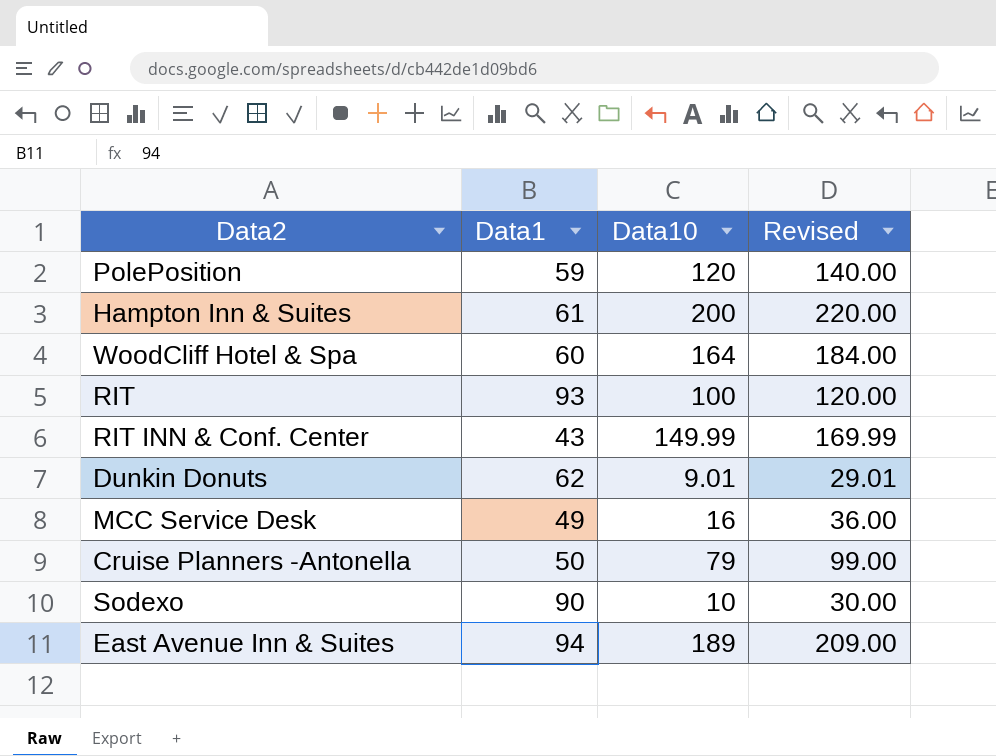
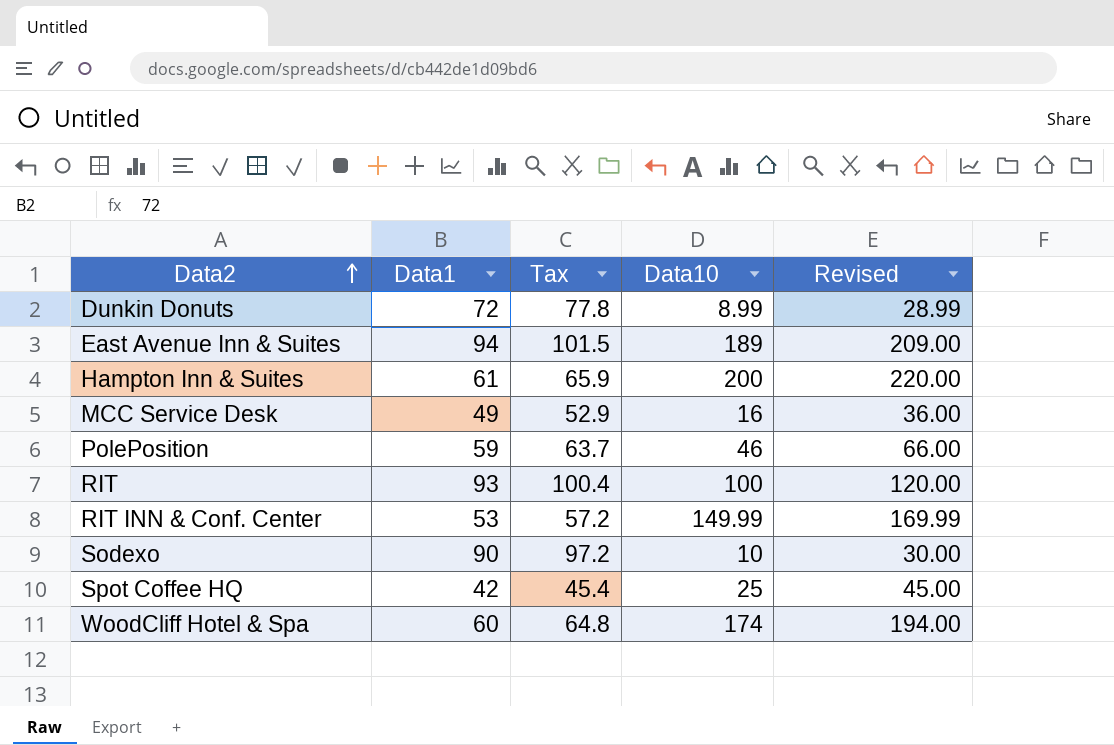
row order: none -> Data2 ascending
column Tax | formula: none -> [Data1] * 1.08
row Cruise Planners -Antonella: 50 | 79 | 99.00 -> none
Dunkin Donuts | Data1: 62 -> 72
Dunkin Donuts | Data10: 9.01 -> 8.99
Dunkin Donuts | Revised: 29.01 -> 28.99
PolePosition | Data10: 120 -> 46
PolePosition | Revised: 140.00 -> 66.00
RIT INN & Conf. Center | Data1: 43 -> 53
row Spot Coffee HQ: none -> 42 | 45.4 | 25 | 45.00
WoodCliff Hotel & Spa | Data10: 164 -> 174
WoodCliff Hotel & Spa | Revised: 184.00 -> 194.00

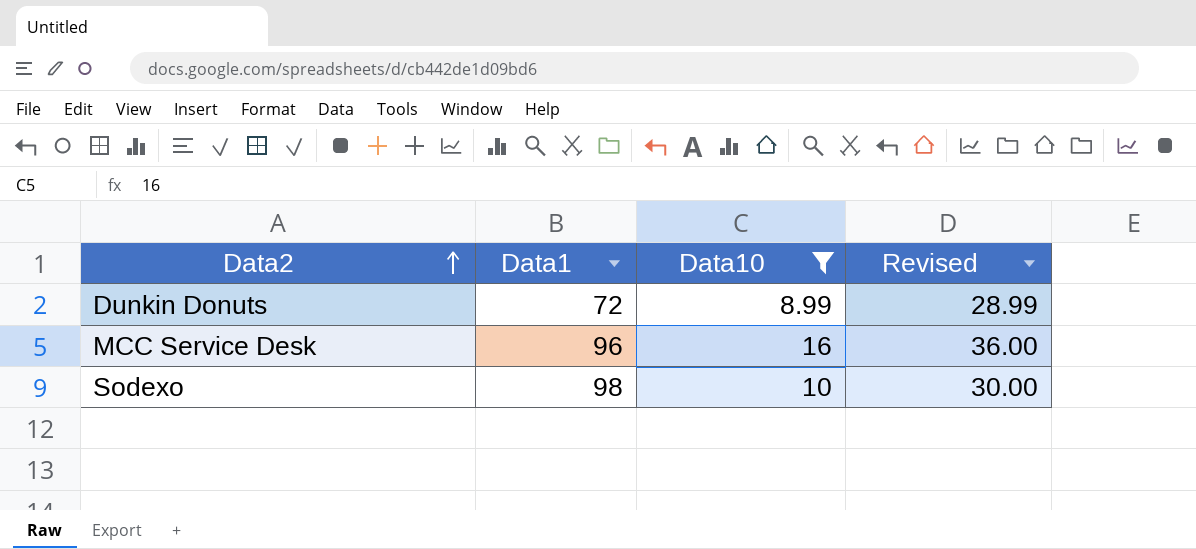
filter: none -> Data10 <= 16
column Tax | formula: [Data1] * 1.08 -> none
MCC Service Desk | Data1: 49 -> 96
Sodexo | Data1: 90 -> 98

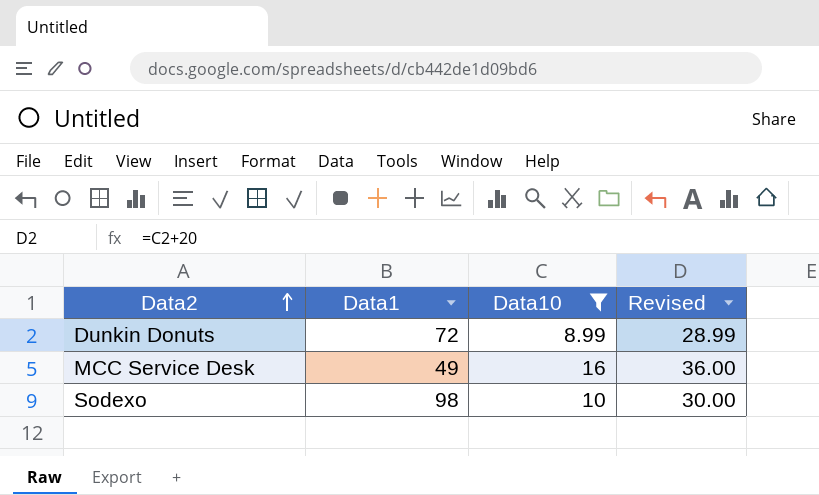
MCC Service Desk | Data1: 96 -> 49

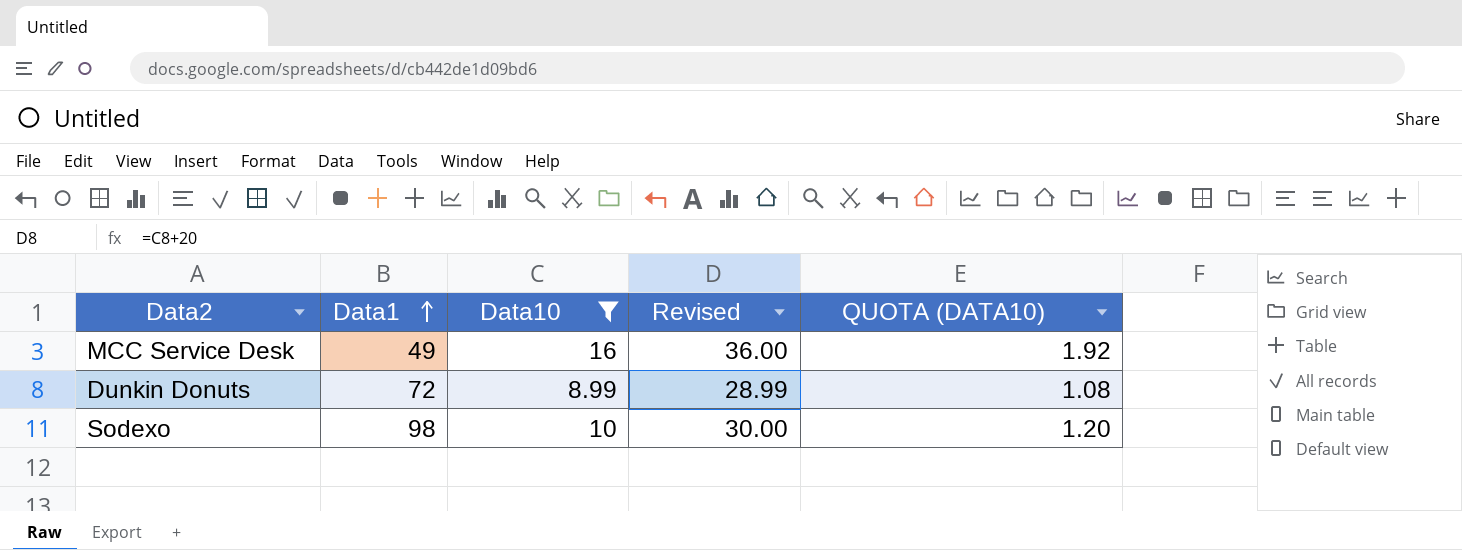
row order: Data2 ascending -> Data1 ascending
column QUOTA (DATA10) | formula: none -> [Data10] * 0.12

